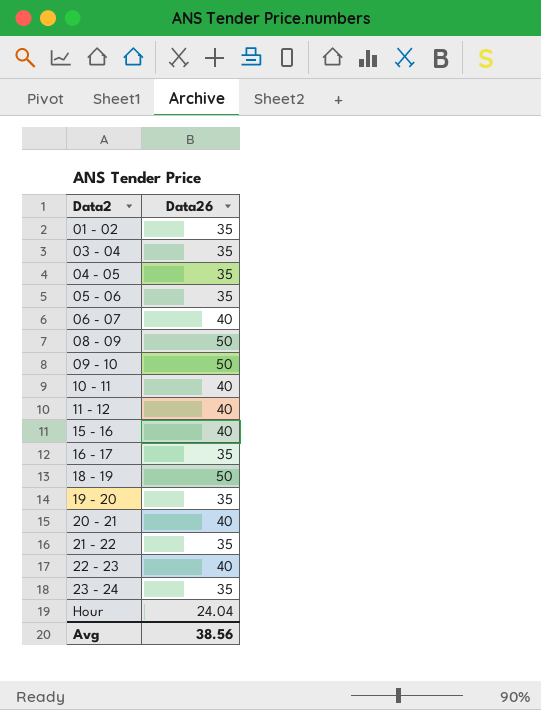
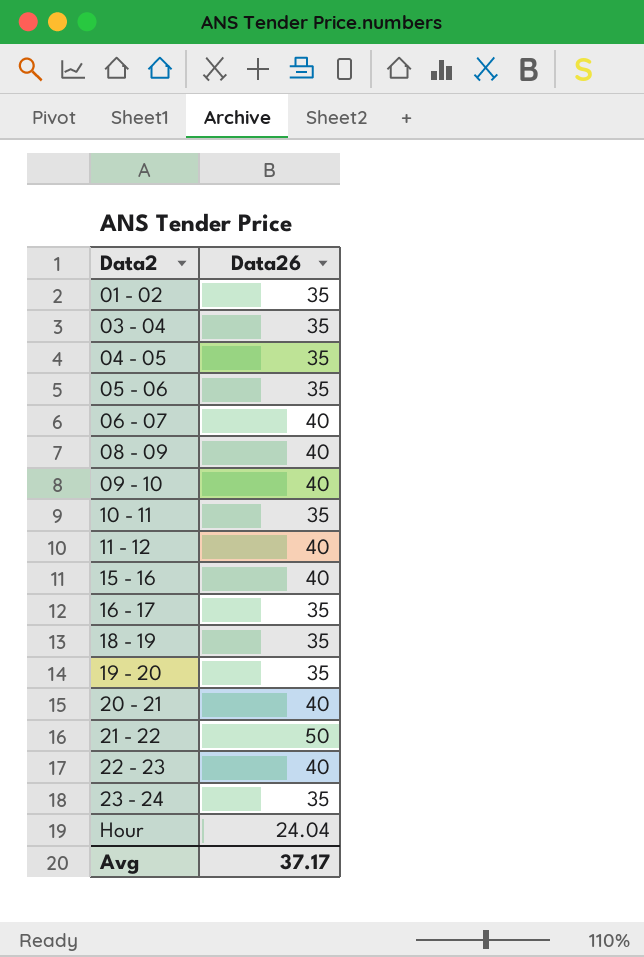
08 - 09 | Data26: 50 -> 40
09 - 10 | Data26: 50 -> 40
10 - 11 | Data26: 40 -> 35
18 - 19 | Data26: 50 -> 35
21 - 22 | Data26: 35 -> 50
Avg | Data26: 38.56 -> 37.17

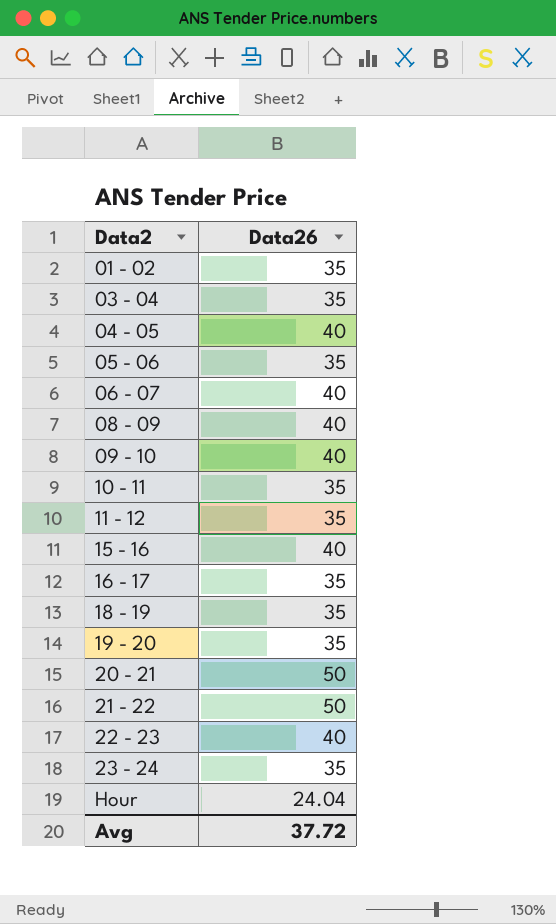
04 - 05 | Data26: 35 -> 40
11 - 12 | Data26: 40 -> 35
20 - 21 | Data26: 40 -> 50
Avg | Data26: 37.17 -> 37.72

